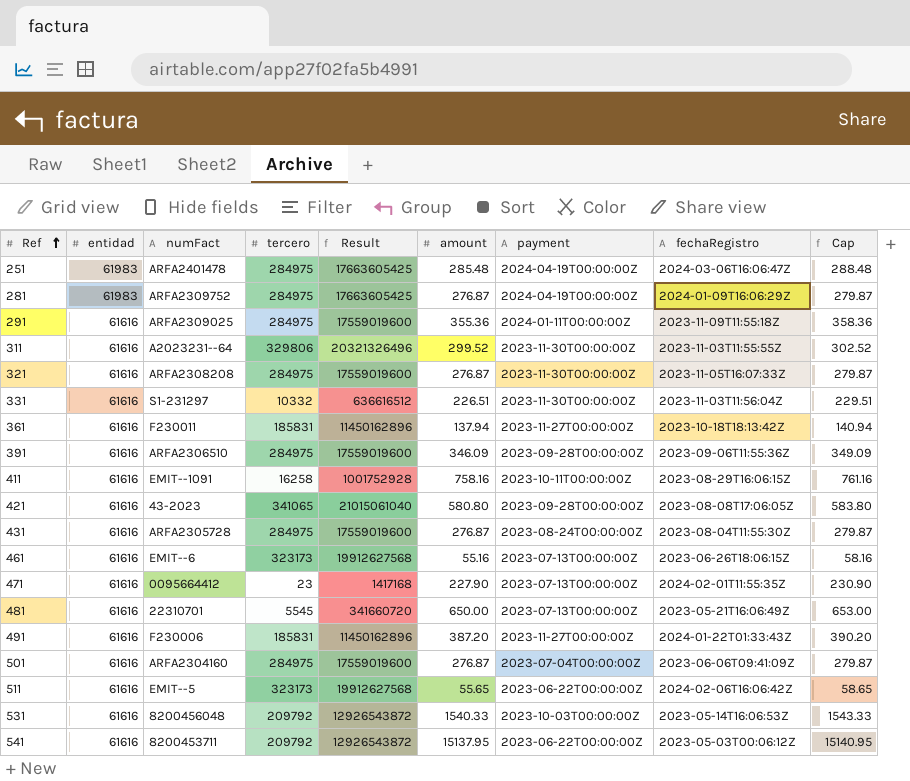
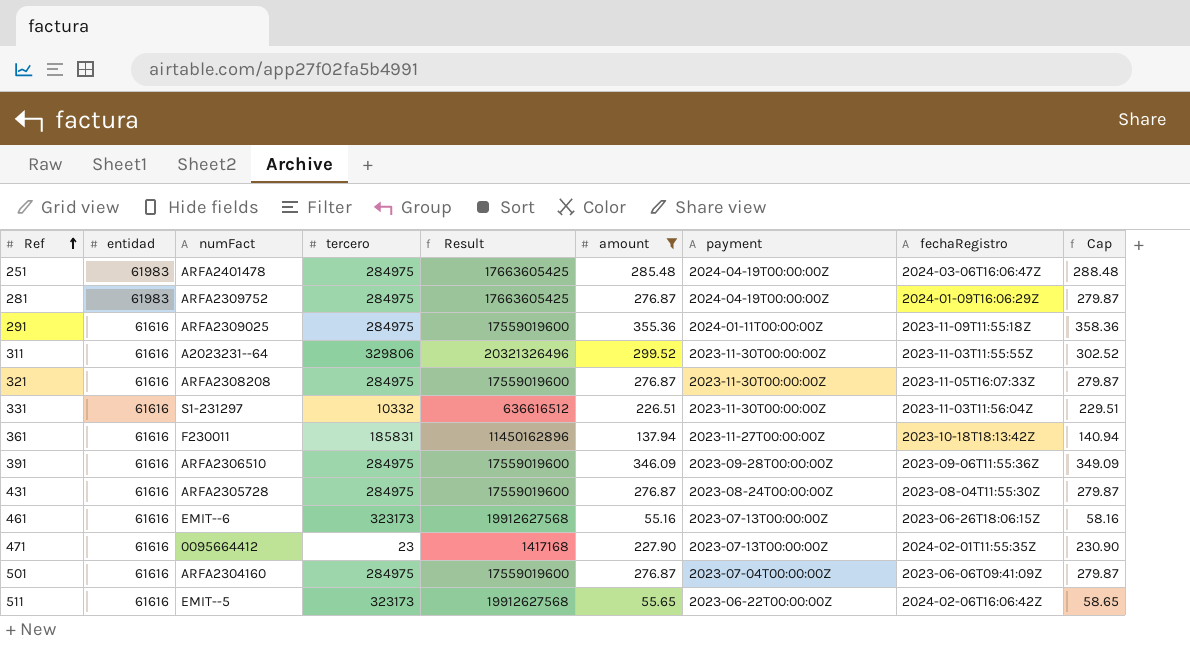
filter: none -> amount <= 355.36

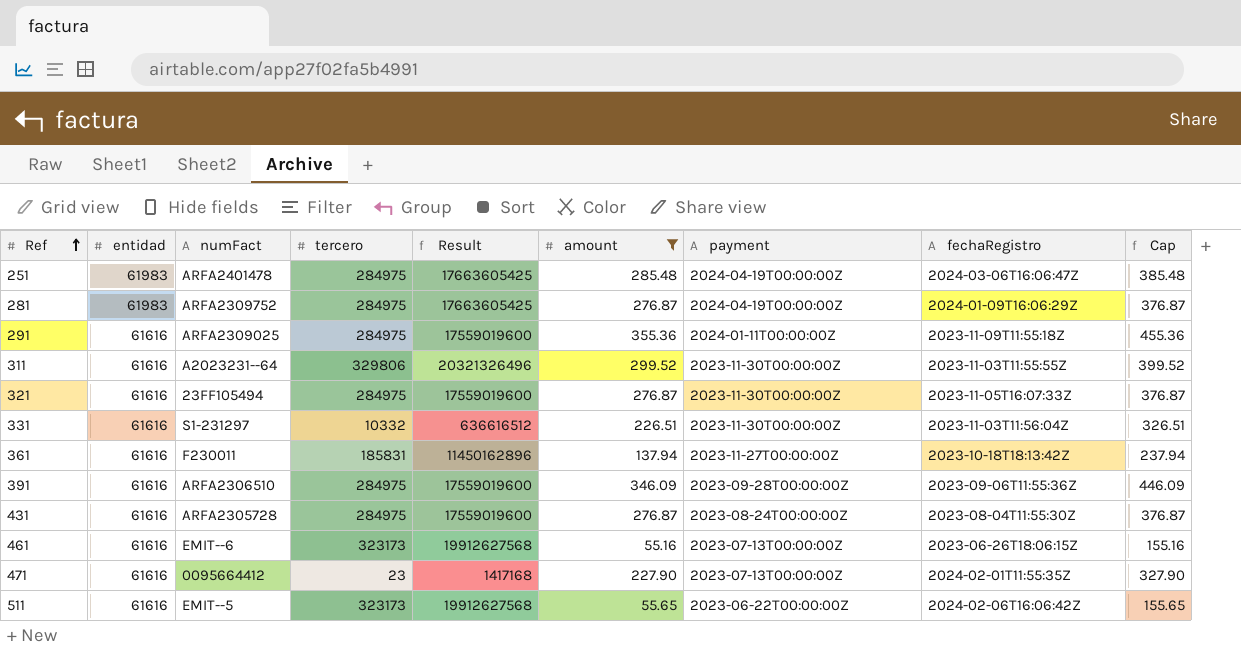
column Cap | formula: [amount] + 3 -> [amount] + 100
row 501: 61616 | ARFA2304160 | 284975 | 17559019600 | 276.87 | 2023-07-04T00:00:00Z | 2023-06-06T09:41:09Z | 279.87 -> none
321 | numFact: ARFA2308208 -> 23FF105494

